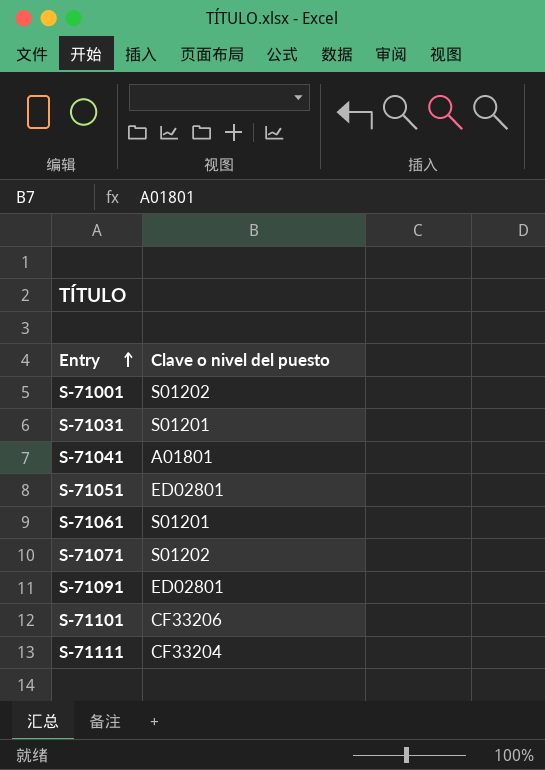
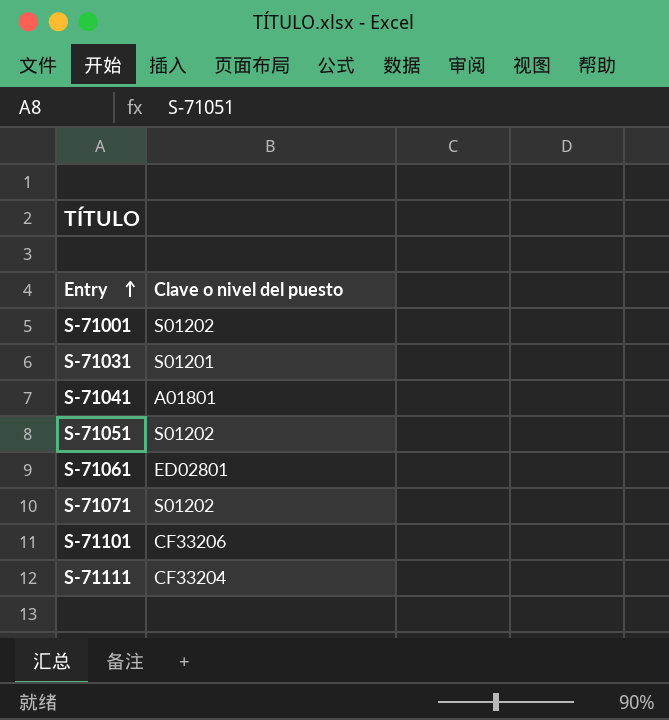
row S-71091: ED02801 -> none
S-71051 | Clave o nivel del puesto: ED02801 -> S01202
S-71061 | Clave o nivel del puesto: S01201 -> ED02801

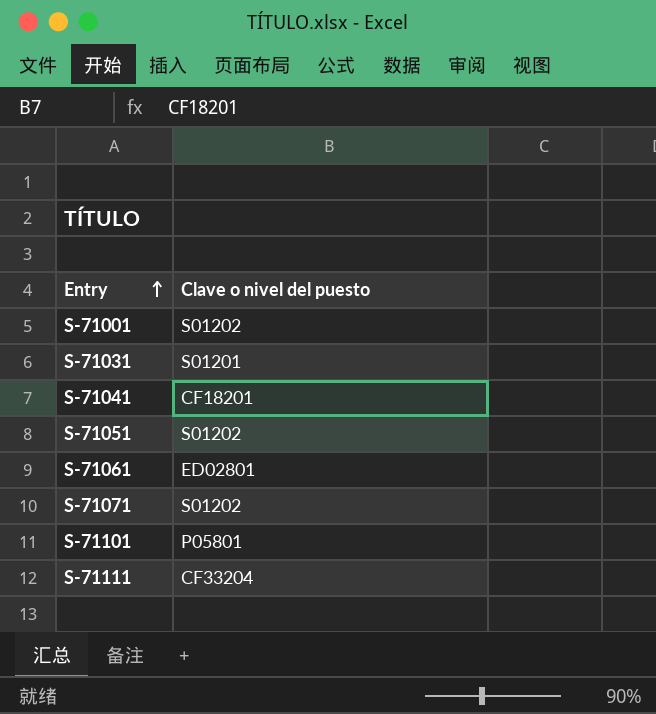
S-71041 | Clave o nivel del puesto: A01801 -> CF18201
S-71101 | Clave o nivel del puesto: CF33206 -> P05801

